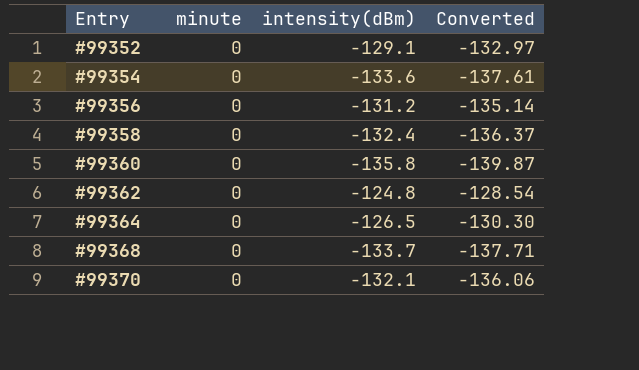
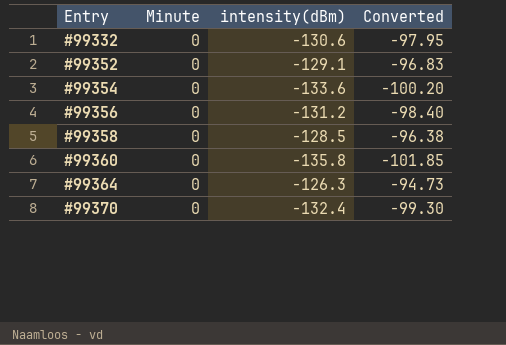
column name: minute -> Minute
column Converted | formula: [intensity(dBm)] * 1.03 -> [intensity(dBm)] * 0.75
row #99362: 0 | -124.8 | -128.54 -> none
row #99368: 0 | -133.7 | -137.71 -> none
row #99332: none -> 0 | -130.6 | -97.95
#99358 | intensity(dBm): -132.4 -> -128.5
#99364 | intensity(dBm): -126.5 -> -126.3
#99370 | intensity(dBm): -132.1 -> -132.4

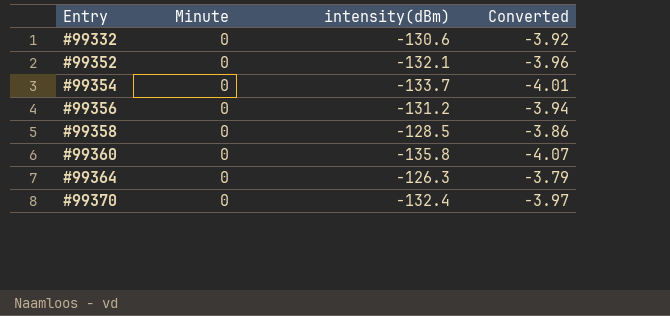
column Converted | formula: [intensity(dBm)] * 0.75 -> [intensity(dBm)] * 0.03
#99352 | intensity(dBm): -129.1 -> -132.1
#99354 | intensity(dBm): -133.6 -> -133.7

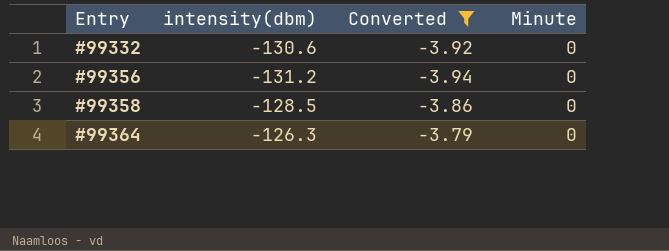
filter: none -> Converted >= -3.94
column name: intensity(dBm) -> intensity(dbm)
column Minute | position: 2 -> 4

